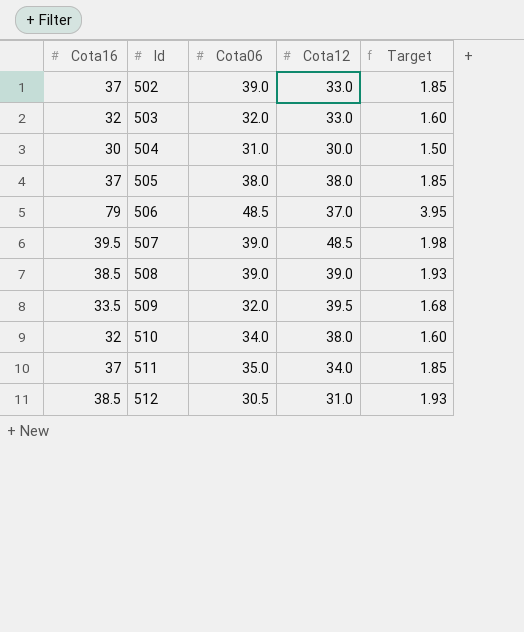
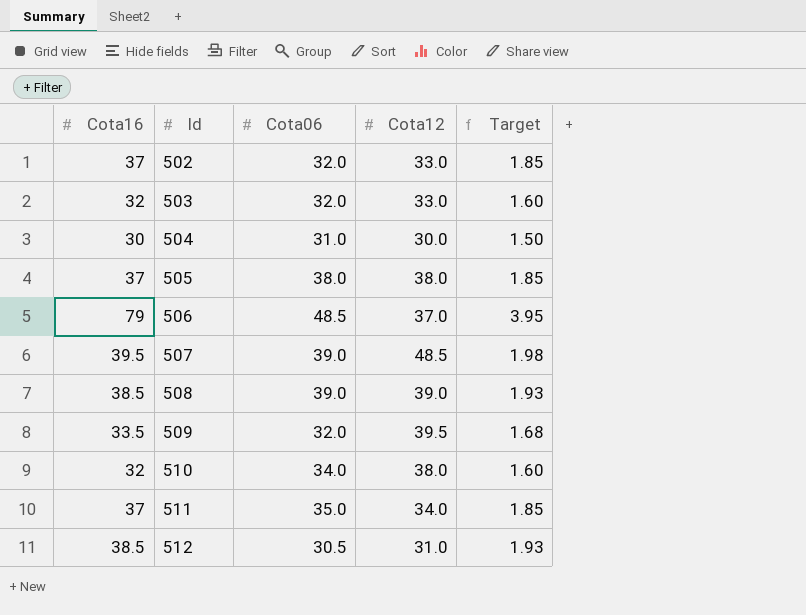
502 | Cota06: 39.0 -> 32.0

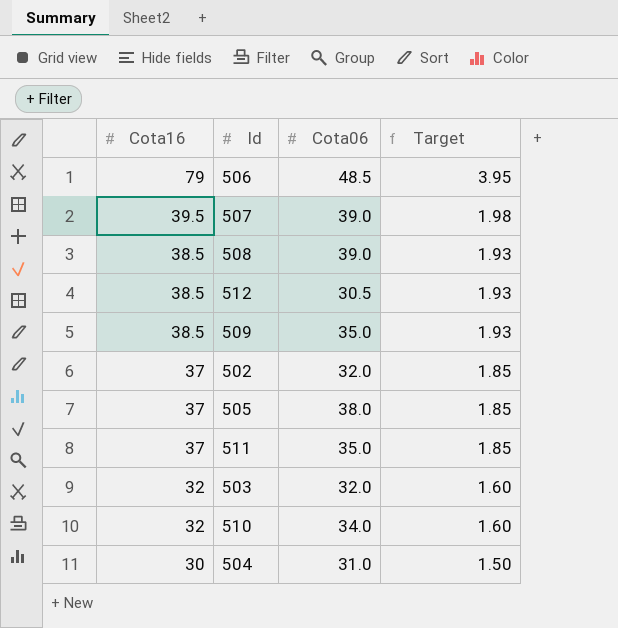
row order: Id ascending -> Cota16 descending
column Cota12 | position: 4 -> none
509 | Cota16: 33.5 -> 38.5
509 | Cota06: 32.0 -> 35.0
509 | Target: 1.68 -> 1.93

